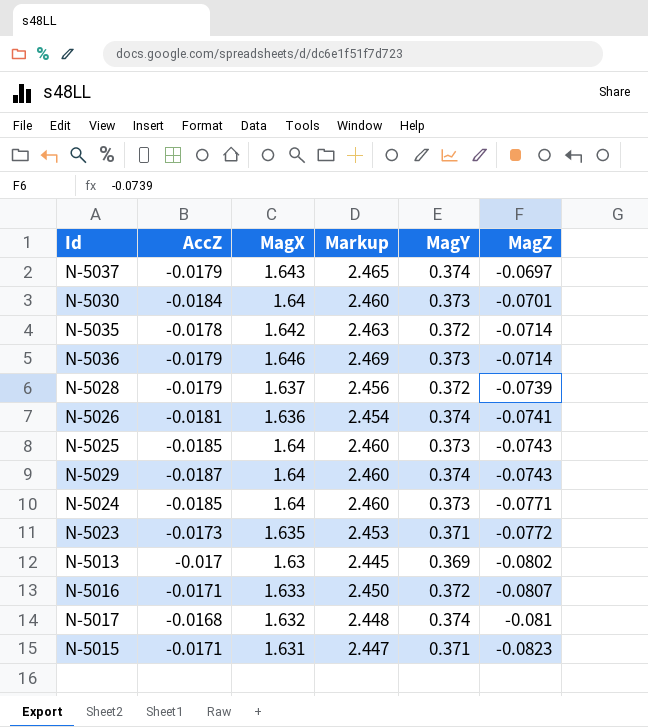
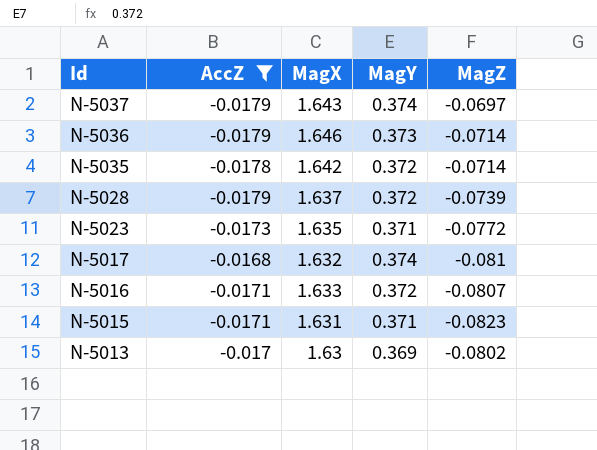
filter: none -> AccZ >= -0.0179
row order: MagZ descending -> Id descending
column Markup | formula: [MagX] * 1.5 -> none

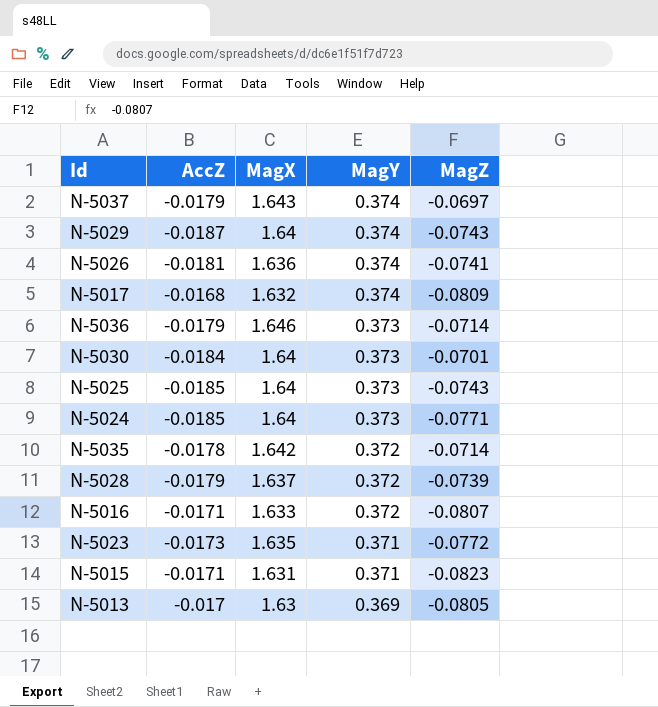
filter: AccZ >= -0.0179 -> none
row order: Id descending -> MagY descending
N-5017 | MagZ: -0.081 -> -0.0809
N-5013 | MagZ: -0.0802 -> -0.0805

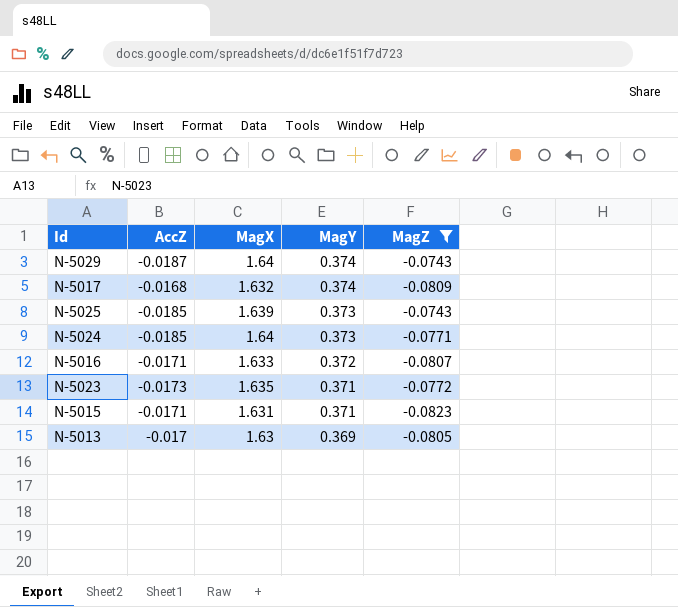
filter: none -> MagZ <= -0.0743
N-5025 | MagX: 1.64 -> 1.639

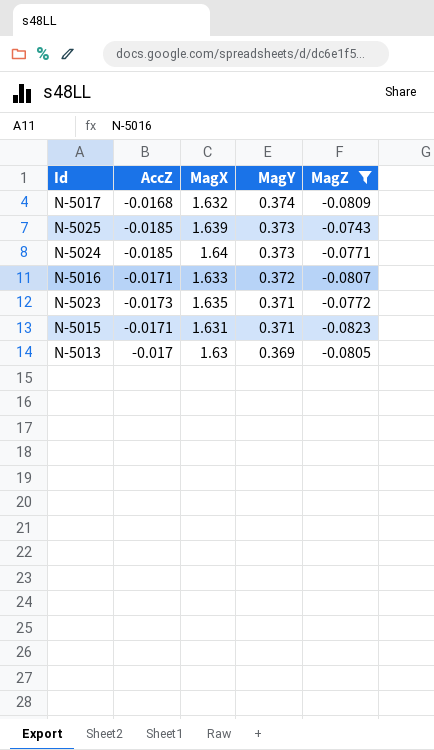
row N-5029: -0.0187 | 1.64 | 0.374 | -0.0743 -> none

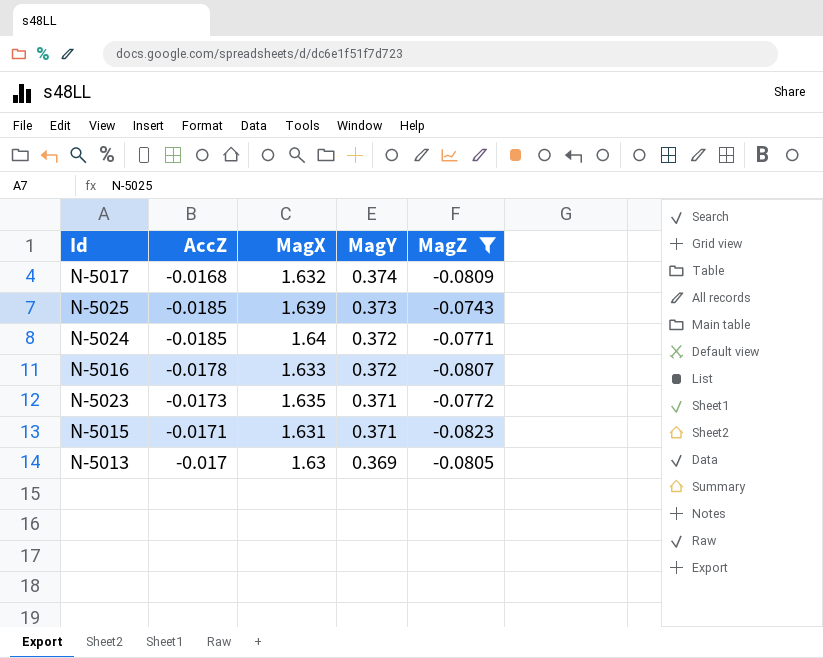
N-5024 | MagY: 0.373 -> 0.372
N-5016 | AccZ: -0.0171 -> -0.0178

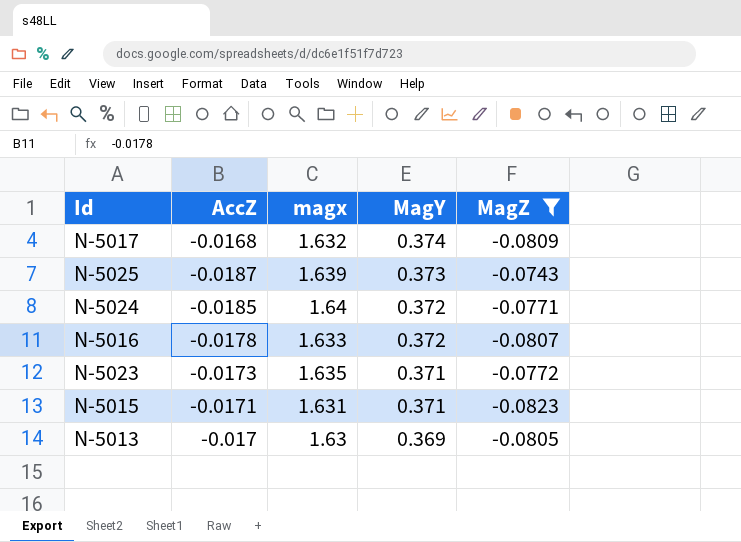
column name: MagX -> magx
N-5025 | AccZ: -0.0185 -> -0.0187

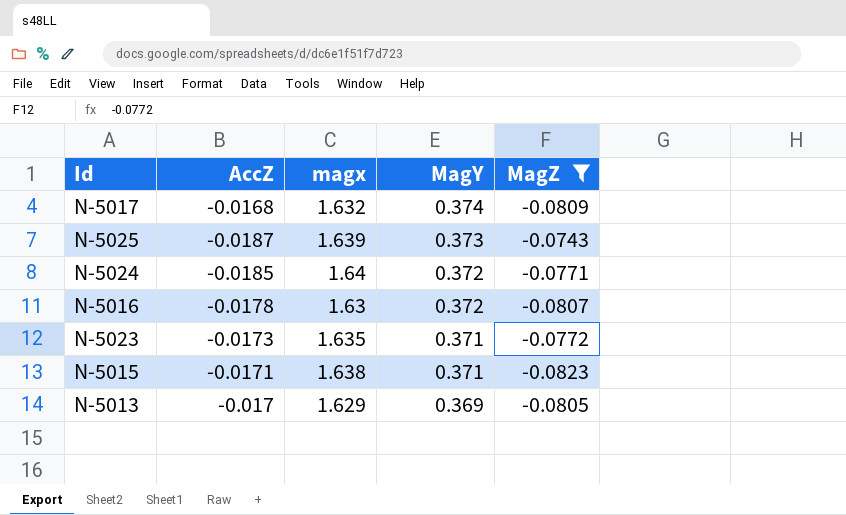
N-5016 | magx: 1.633 -> 1.63
N-5015 | magx: 1.631 -> 1.638
N-5013 | magx: 1.63 -> 1.629

